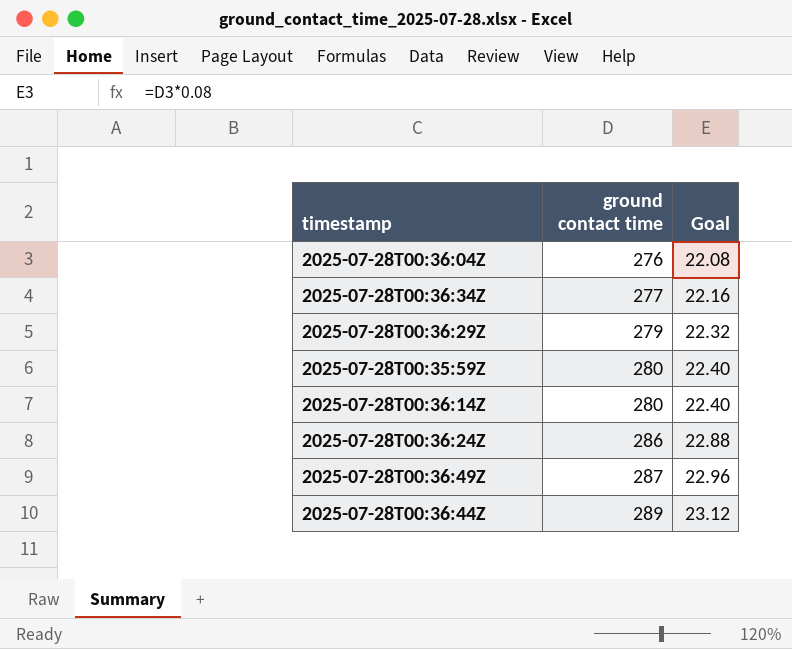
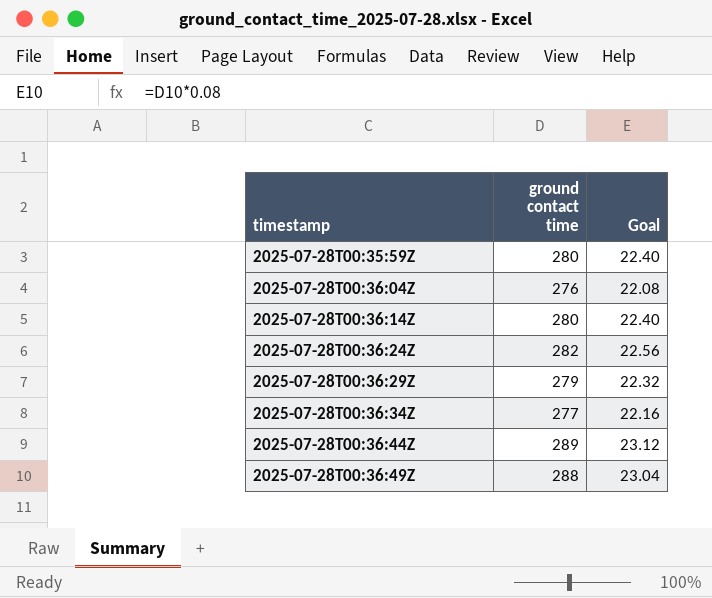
row order: ground contact time ascending -> timestamp ascending
2025-07-28T00:36:24Z | ground contact time: 286 -> 282
2025-07-28T00:36:24Z | Goal: 22.88 -> 22.56
2025-07-28T00:36:49Z | ground contact time: 287 -> 288
2025-07-28T00:36:49Z | Goal: 22.96 -> 23.04

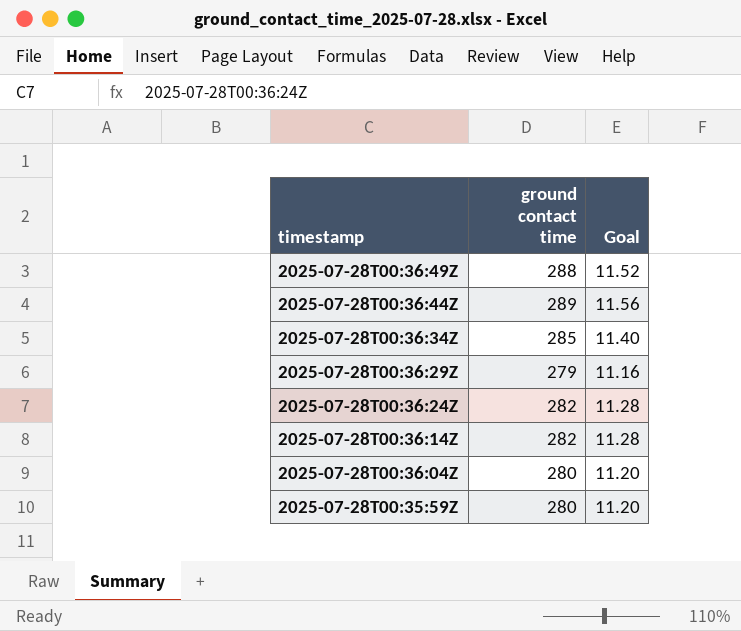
row order: timestamp ascending -> timestamp descending
column Goal | formula: [ground contact time] * 0.08 -> [ground contact time] * 0.04
2025-07-28T00:36:34Z | ground contact time: 277 -> 285
2025-07-28T00:36:14Z | ground contact time: 280 -> 282
2025-07-28T00:36:04Z | ground contact time: 276 -> 280

